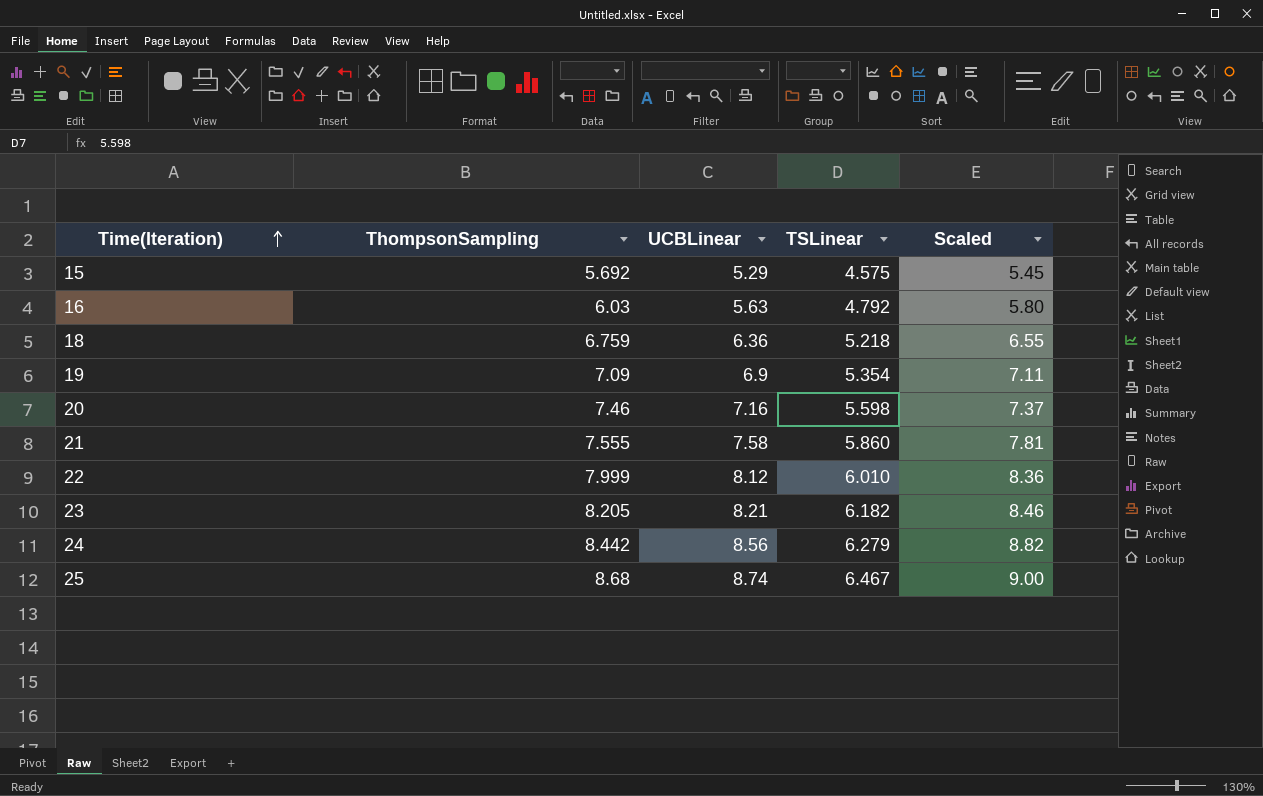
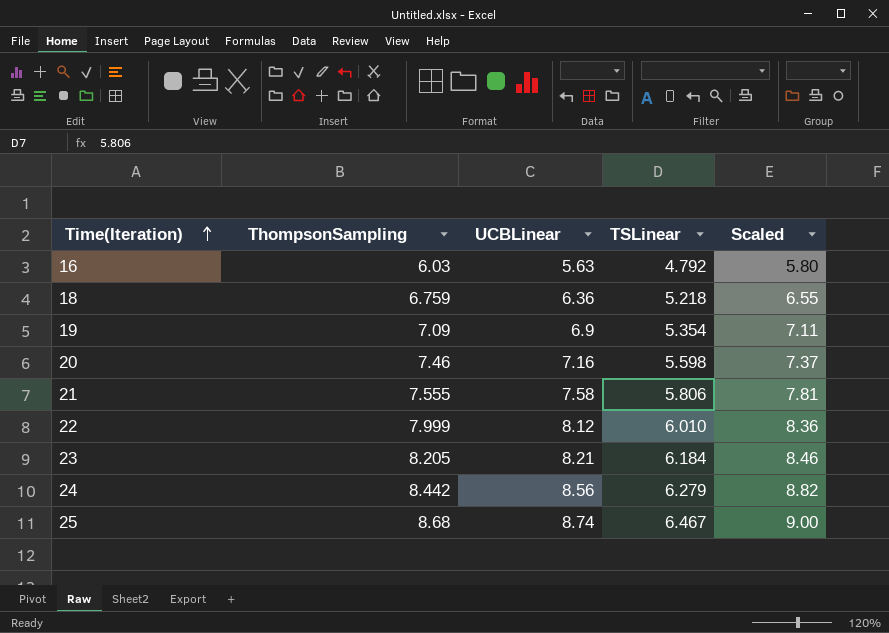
row 15: 5.692 | 5.29 | 4.575 | 5.45 -> none
21 | TSLinear: 5.860 -> 5.806
23 | TSLinear: 6.182 -> 6.184

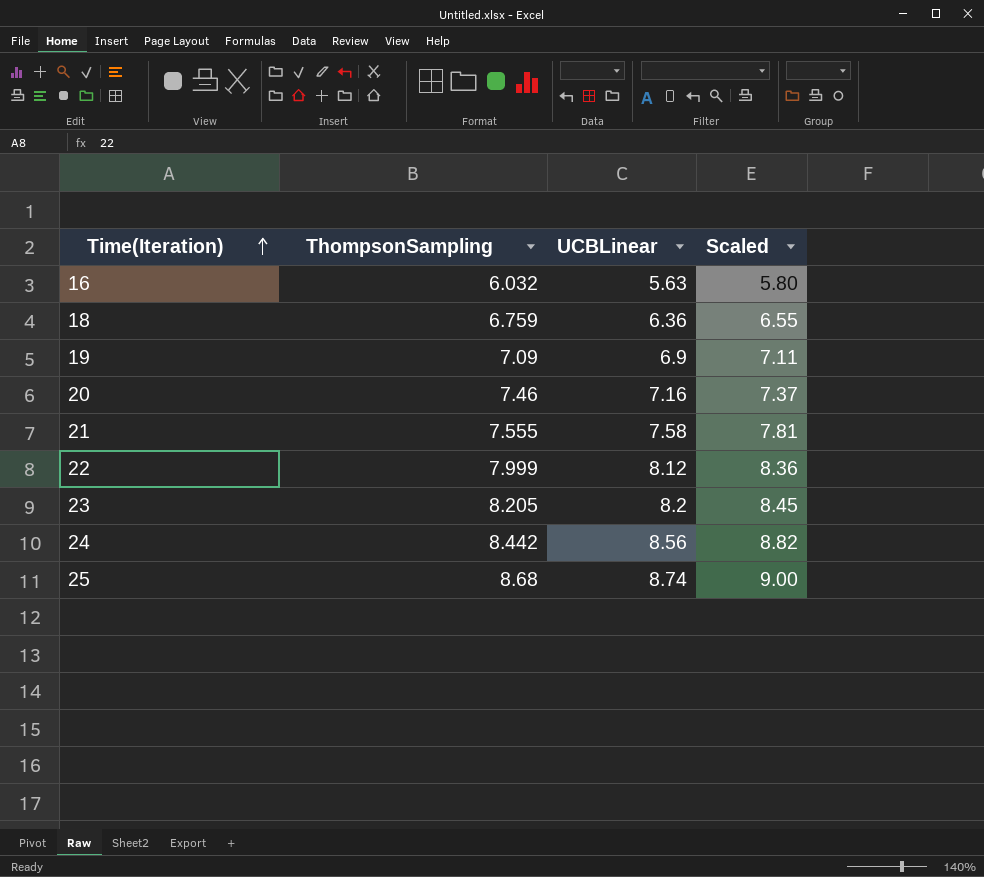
column TSLinear | position: 4 -> none
16 | ThompsonSampling: 6.03 -> 6.032
23 | UCBLinear: 8.21 -> 8.2
23 | Scaled: 8.46 -> 8.45

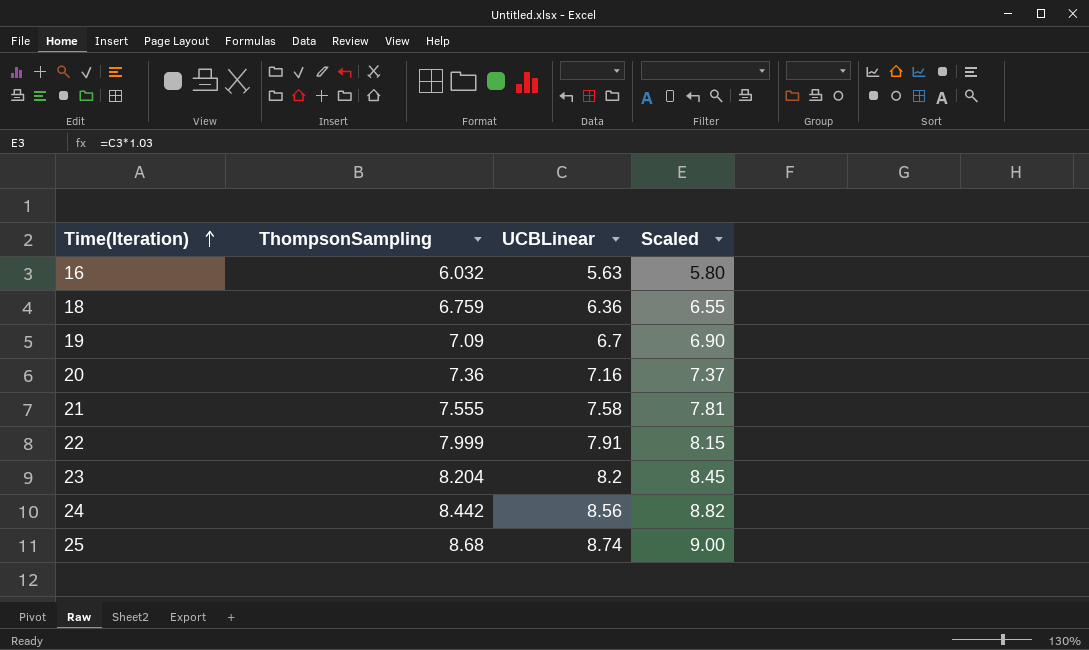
19 | UCBLinear: 6.9 -> 6.7
19 | Scaled: 7.11 -> 6.90
20 | ThompsonSampling: 7.46 -> 7.36
22 | UCBLinear: 8.12 -> 7.91
22 | Scaled: 8.36 -> 8.15
23 | ThompsonSampling: 8.205 -> 8.204

